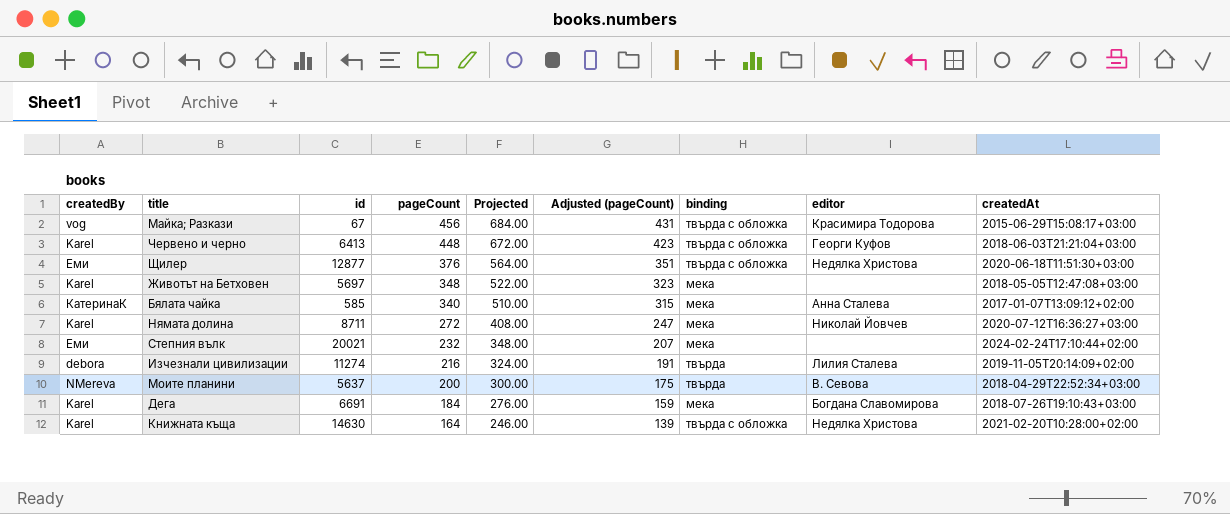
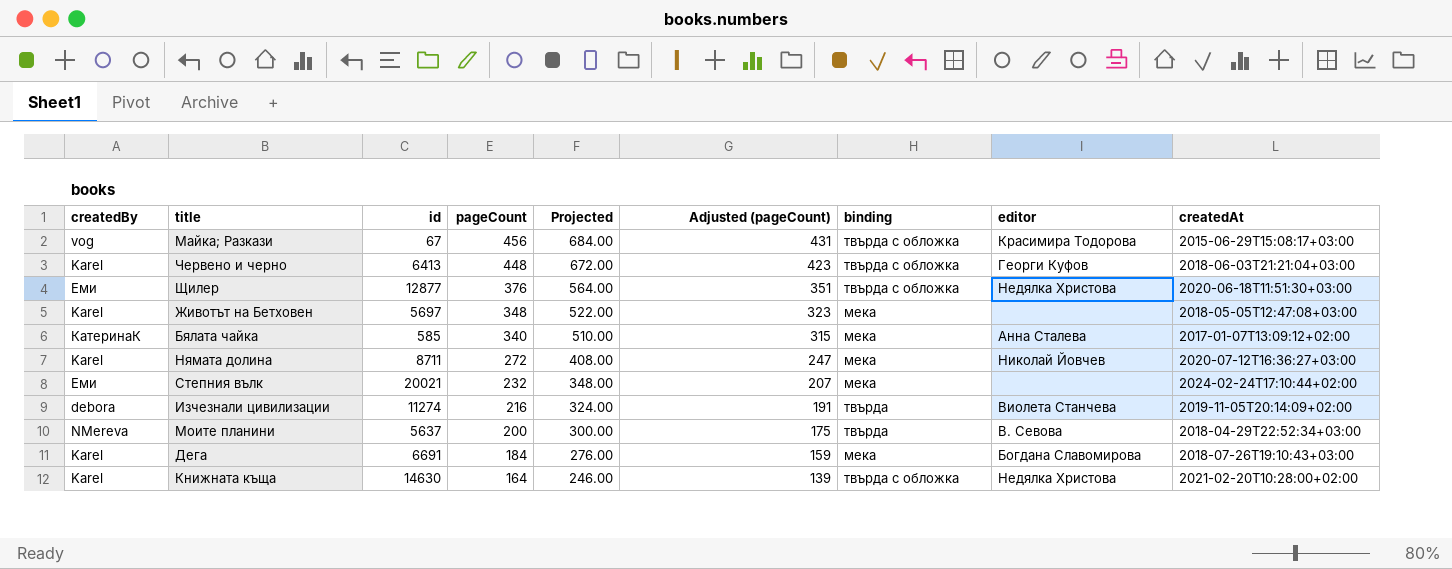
Изчезнали цивилизации | editor: Лилия Сталева -> Виолета Станчева

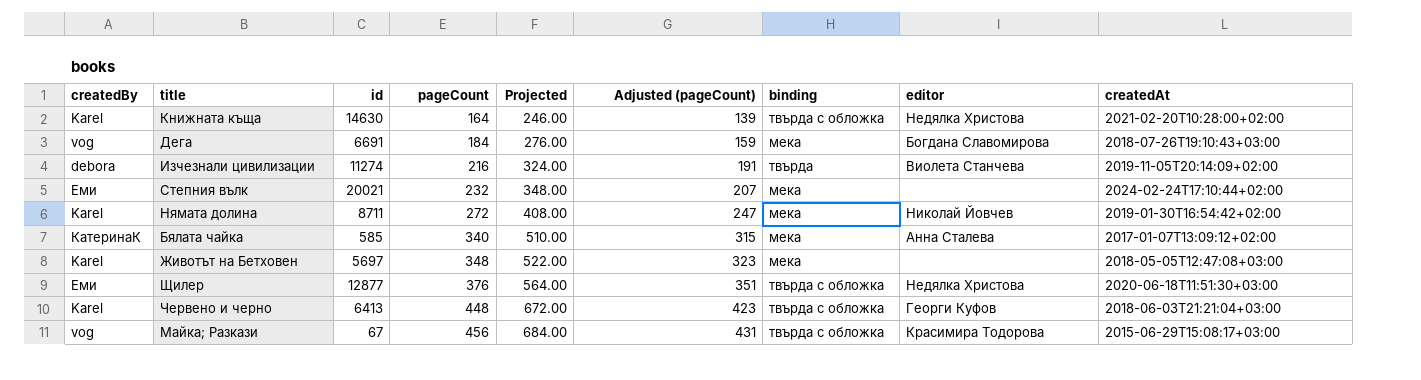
row order: pageCount descending -> pageCount ascending
row Моите планини: NMereva | 5637 | 200 | 300.00 | 175 | твърда | В. Севова | 2018-04-29T22:52:34+03:00 -> none
Дега | createdBy: Karel -> vog
Нямата долина | createdAt: 2020-07-12T16:36:27+03:00 -> 2019-01-30T16:54:42+02:00

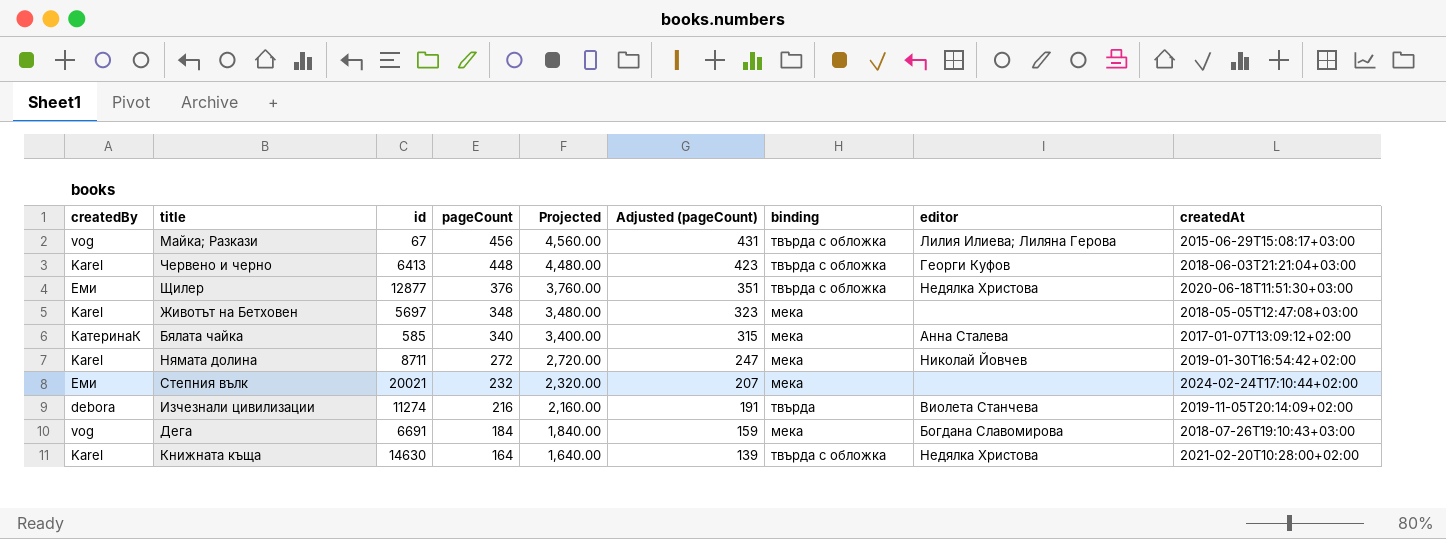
row order: pageCount ascending -> pageCount descending
column Projected | formula: [pageCount] * 1.5 -> [pageCount] * 10
Майка; Разкази | editor: Красимира Тодорова -> Лилия Илиева; Лиляна Герова

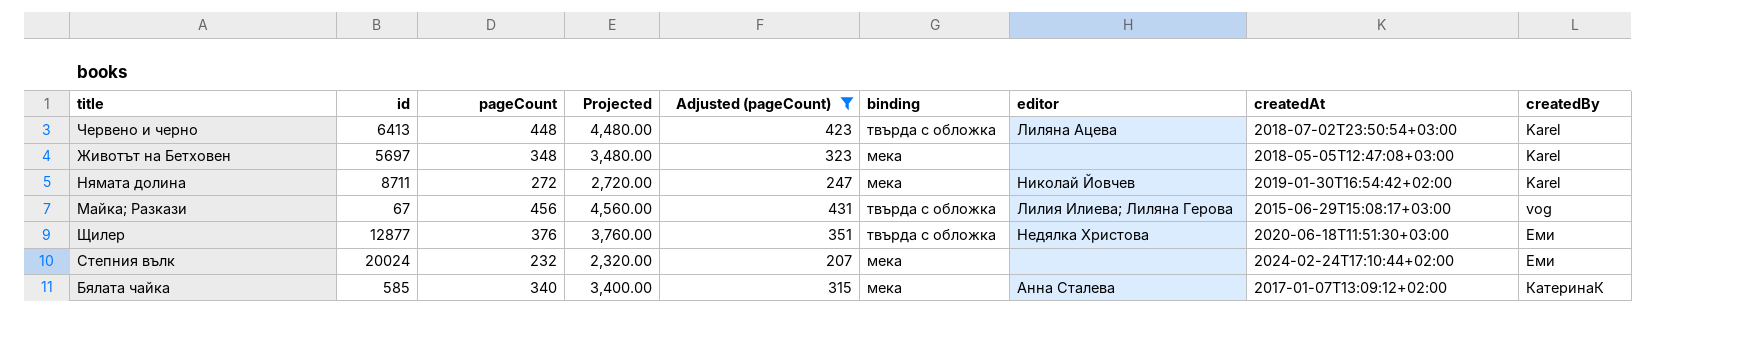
filter: none -> Adjusted (pageCount) >= 207
row order: pageCount descending -> createdBy ascending
column createdBy | position: 1 -> 9
Червено и черно | editor: Георги Куфов -> Лиляна Ацева
Червено и черно | createdAt: 2018-06-03T21:21:04+03:00 -> 2018-07-02T23:50:54+03:00
Степния вълк | id: 20021 -> 20024

